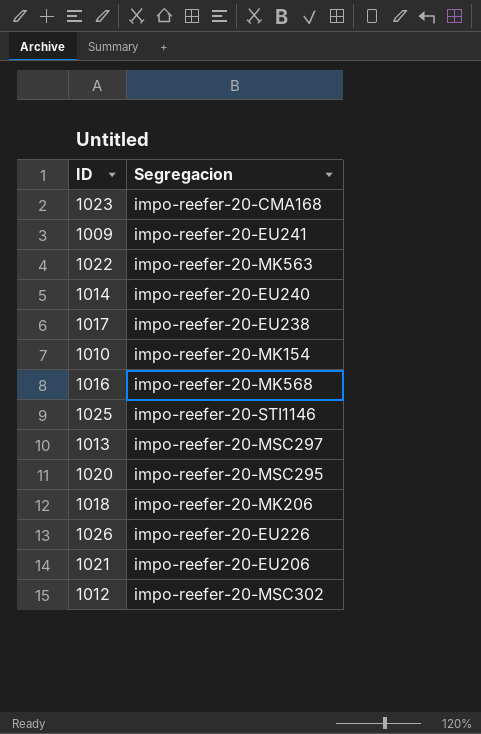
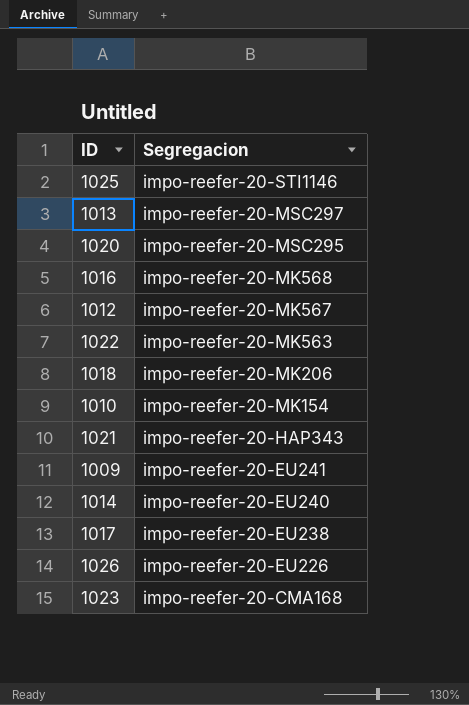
row order: none -> Segregacion descending
1012 | Segregacion: impo-reefer-20-MSC302 -> impo-reefer-20-MK567
1021 | Segregacion: impo-reefer-20-EU206 -> impo-reefer-20-HAP343

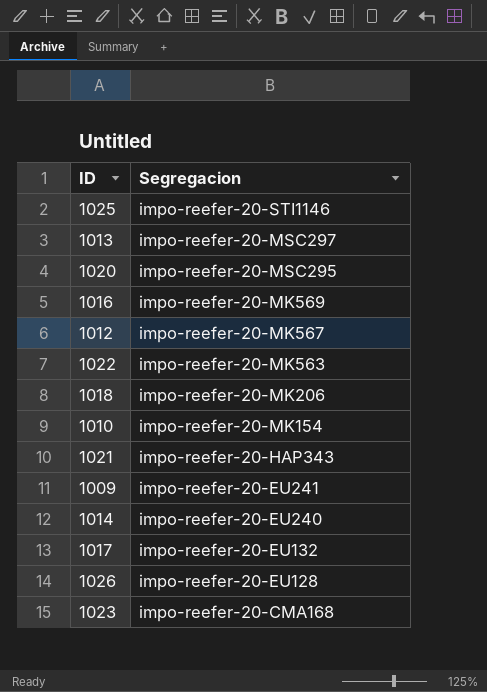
1016 | Segregacion: impo-reefer-20-MK568 -> impo-reefer-20-MK569
1017 | Segregacion: impo-reefer-20-EU238 -> impo-reefer-20-EU132
1026 | Segregacion: impo-reefer-20-EU226 -> impo-reefer-20-EU128

